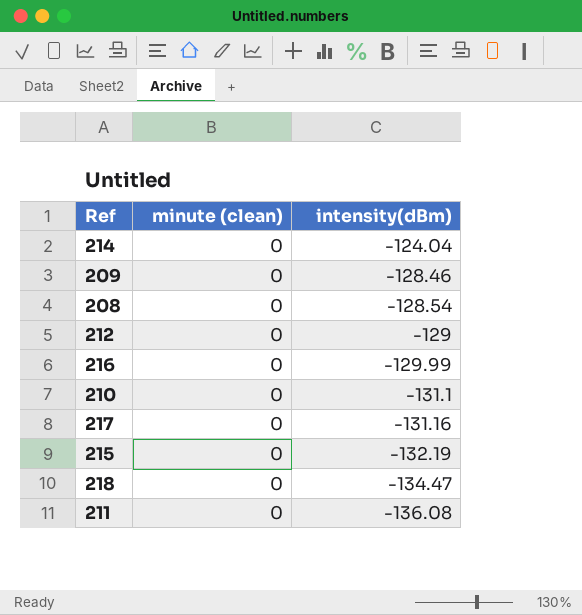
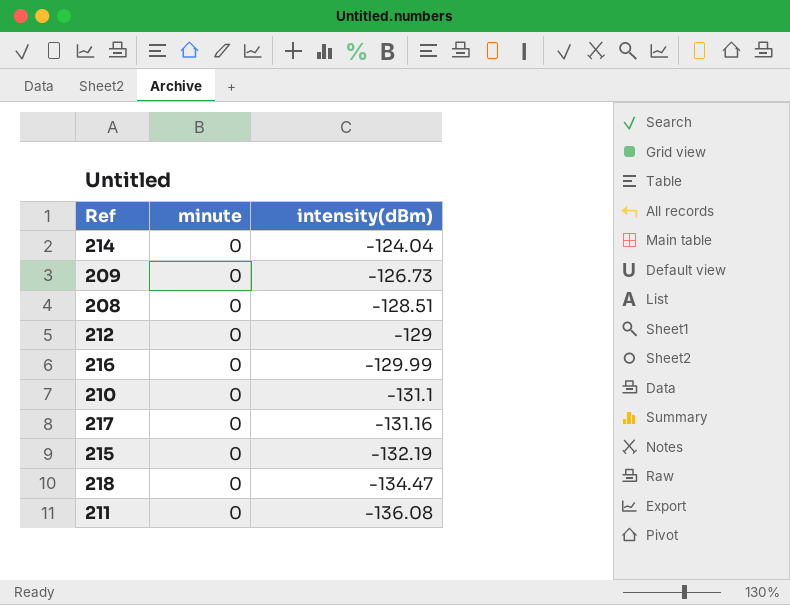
column name: minute (clean) -> minute
209 | intensity(dBm): -128.46 -> -126.73
208 | intensity(dBm): -128.54 -> -128.51

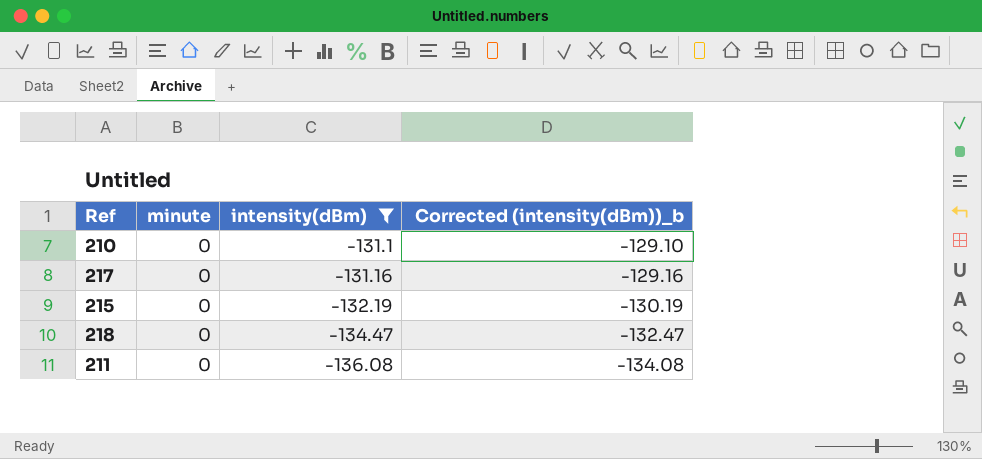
filter: none -> intensity(dBm) <= -131.1
column Corrected (intensity(dBm))_b | formula: none -> [intensity(dBm)] + 2

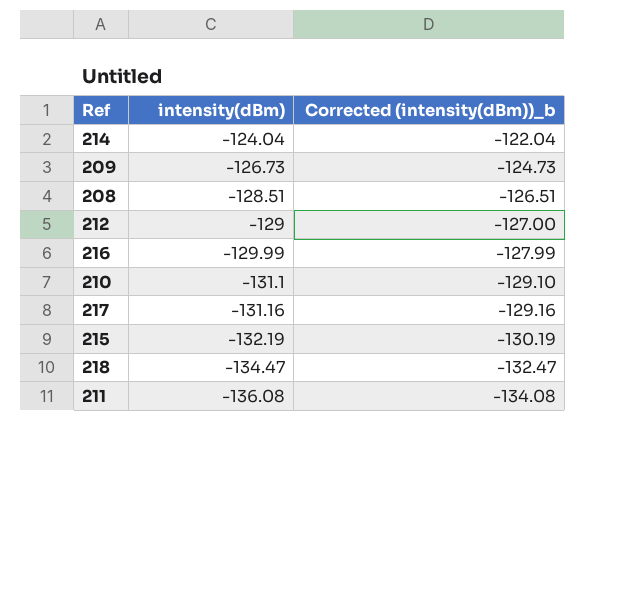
filter: intensity(dBm) <= -131.1 -> none
column minute | position: 2 -> none

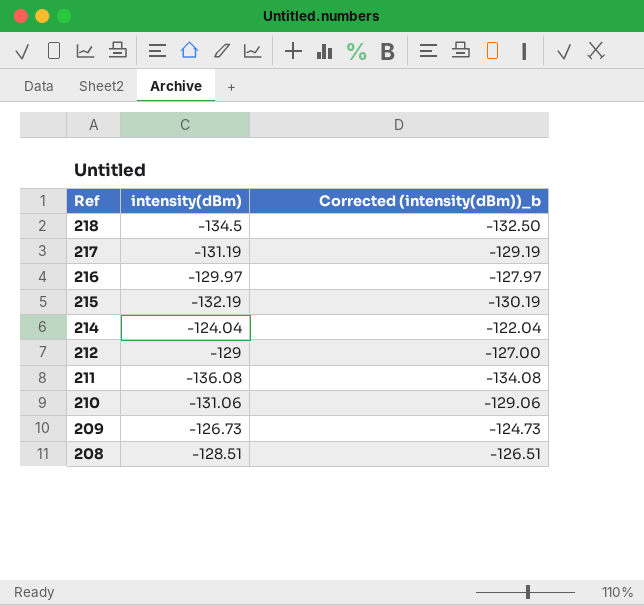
row order: intensity(dBm) descending -> Ref descending
218 | intensity(dBm): -134.47 -> -134.5
218 | Corrected (intensity(dBm))_b: -132.47 -> -132.50
217 | intensity(dBm): -131.16 -> -131.19
217 | Corrected (intensity(dBm))_b: -129.16 -> -129.19
216 | intensity(dBm): -129.99 -> -129.97
216 | Corrected (intensity(dBm))_b: -127.99 -> -127.97
210 | intensity(dBm): -131.1 -> -131.06
210 | Corrected (intensity(dBm))_b: -129.10 -> -129.06

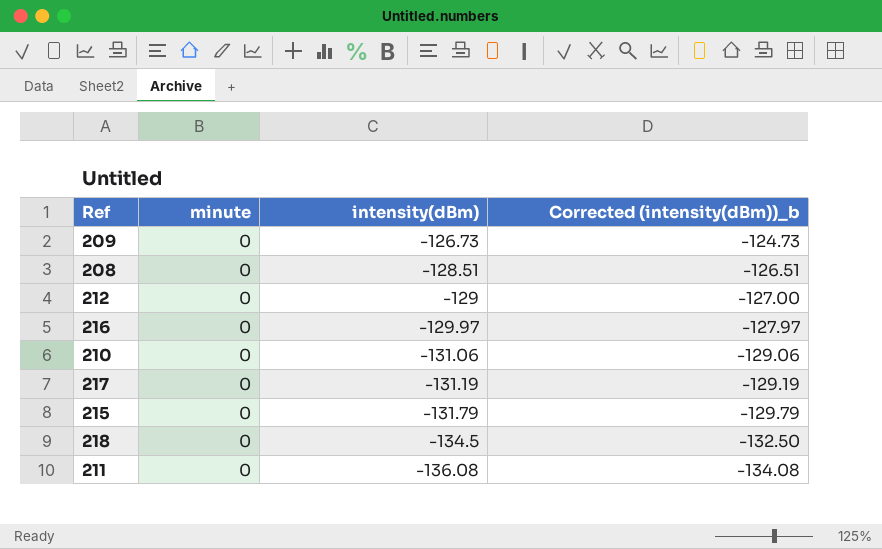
row order: Ref descending -> intensity(dBm) descending
column minute | position: none -> 2
row 214: -124.04 | -122.04 -> none
215 | intensity(dBm): -132.19 -> -131.79
215 | Corrected (intensity(dBm))_b: -130.19 -> -129.79

